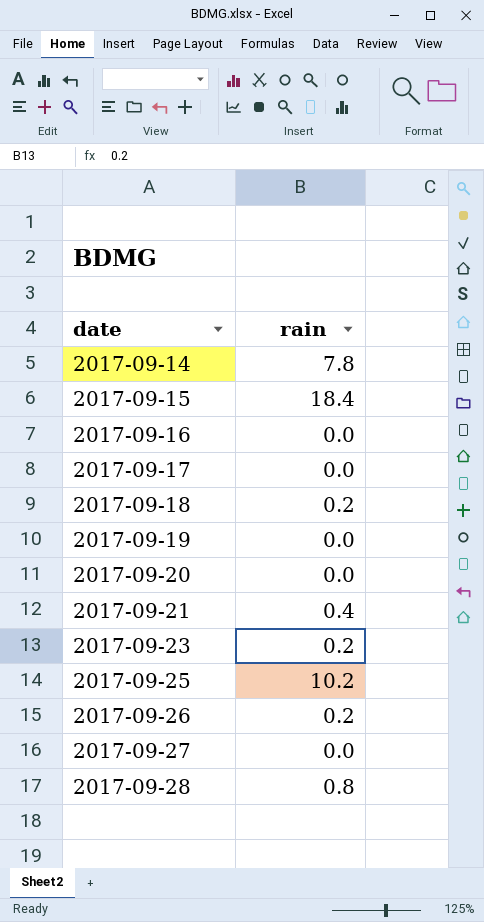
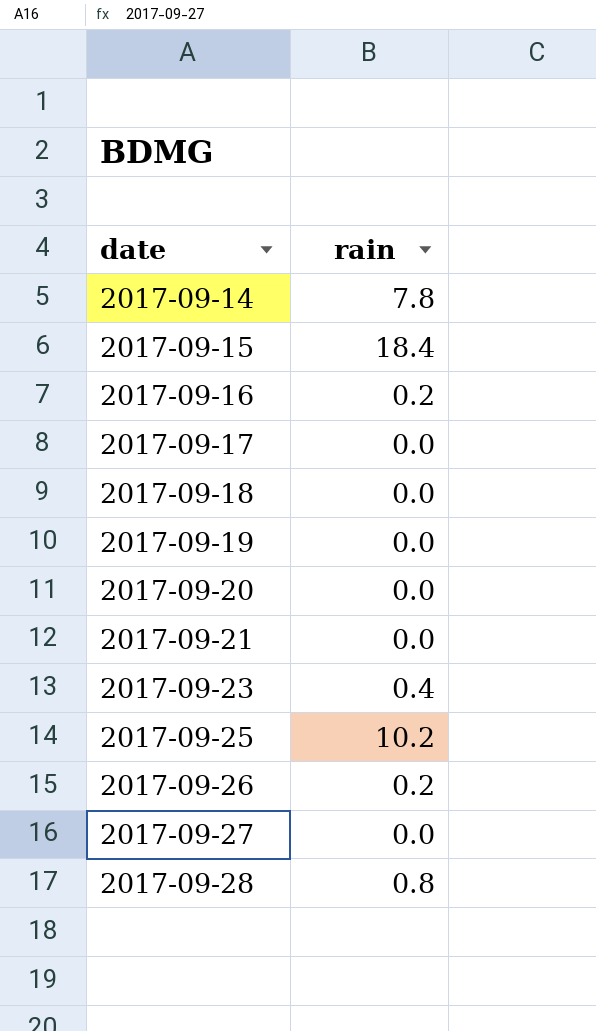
2017-09-16 | rain: 0.0 -> 0.2
2017-09-18 | rain: 0.2 -> 0.0
2017-09-21 | rain: 0.4 -> 0.0
2017-09-23 | rain: 0.2 -> 0.4

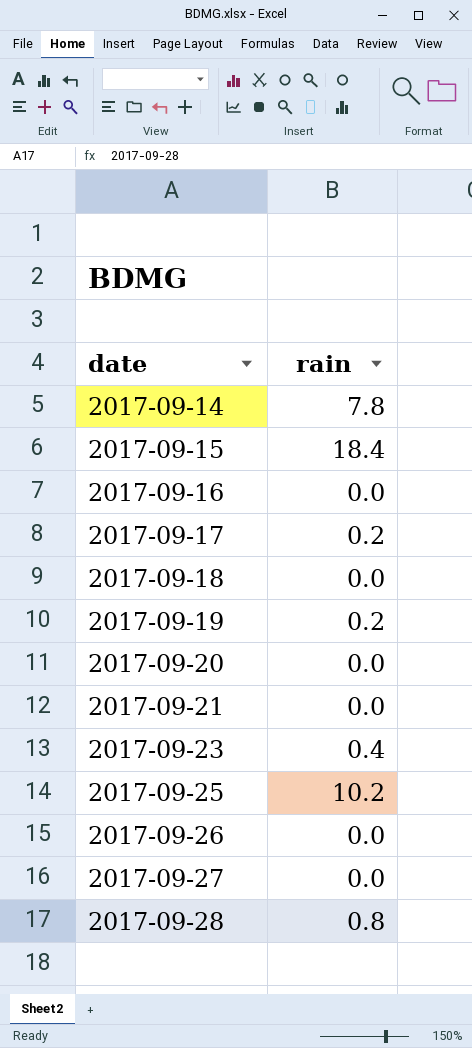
2017-09-16 | rain: 0.2 -> 0.0
2017-09-17 | rain: 0.0 -> 0.2
2017-09-19 | rain: 0.0 -> 0.2
2017-09-26 | rain: 0.2 -> 0.0

